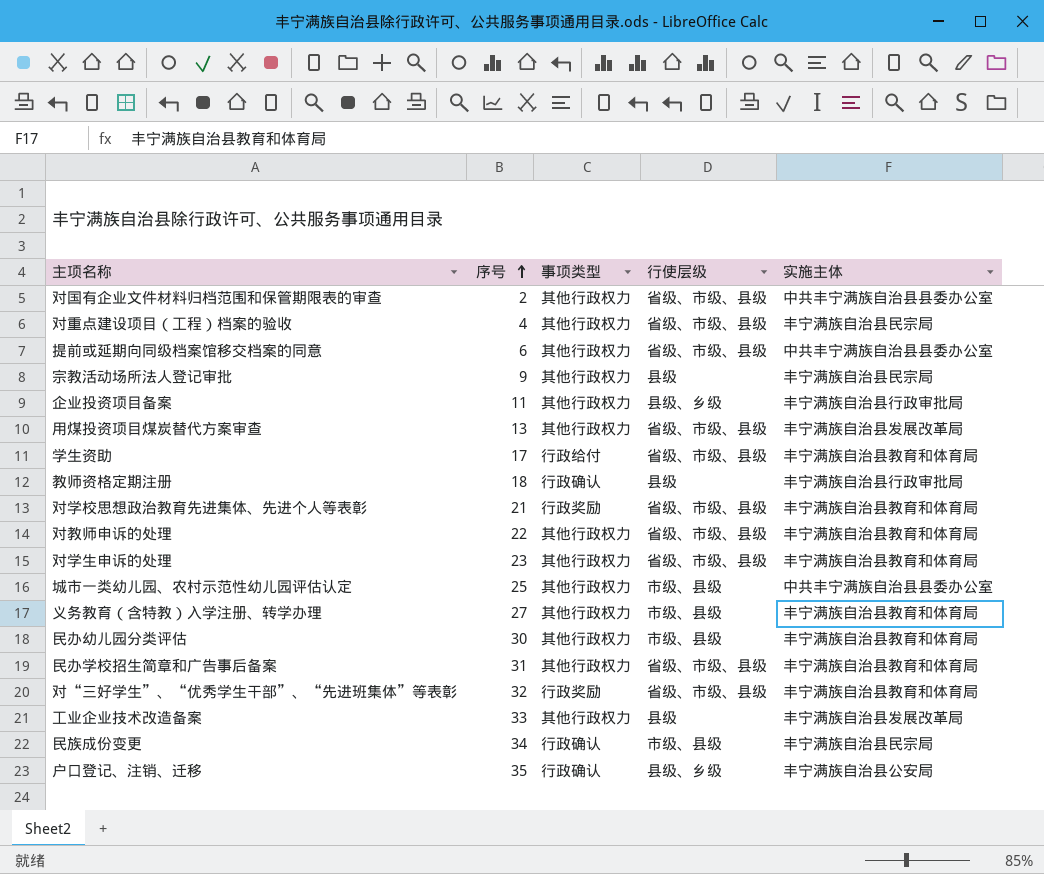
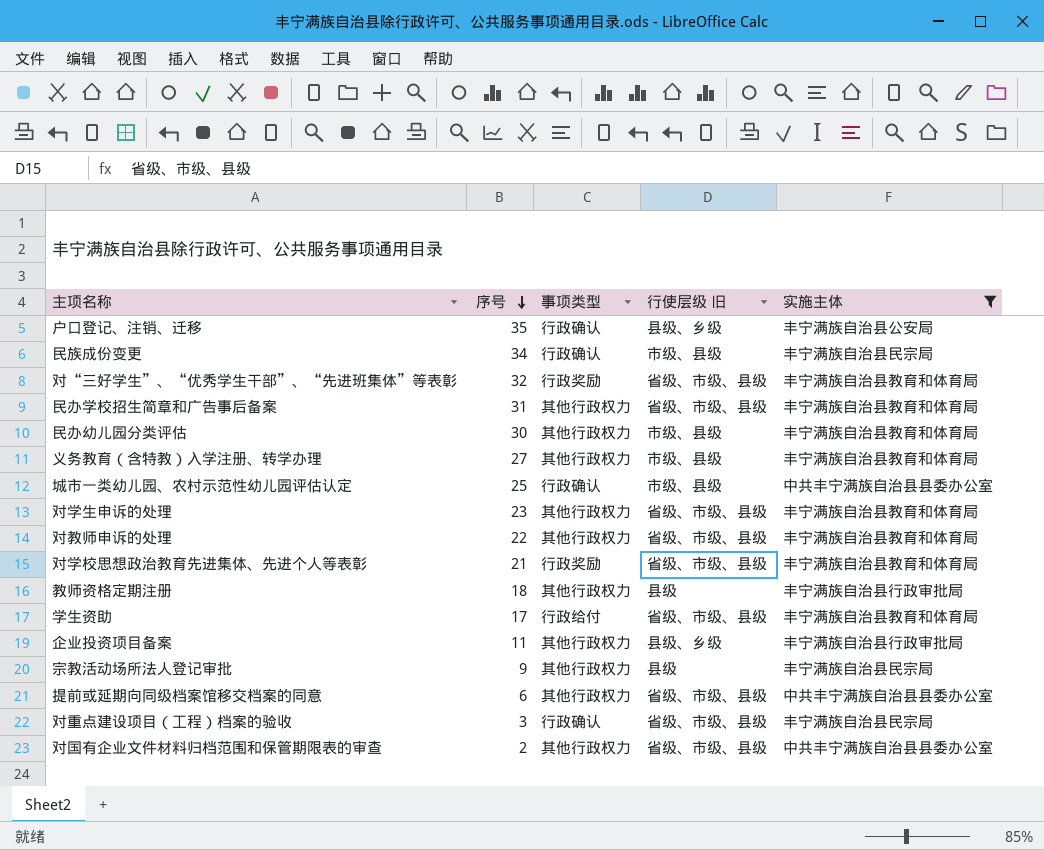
filter: none -> 实施主体 != 丰宁满族自治县发展改革局
row order: 序号 ascending -> 序号 descending
column name: 行使层级 -> 行使层级 旧
城市一类幼儿园、农村示范性幼儿园评估认定 | 事项类型: 其他行政权力 -> 行政确认
教师资格定期注册 | 事项类型: 行政确认 -> 其他行政权力
对重点建设项目（工程）档案的验收 | 序号: 4 -> 3
对重点建设项目（工程）档案的验收 | 事项类型: 其他行政权力 -> 行政确认

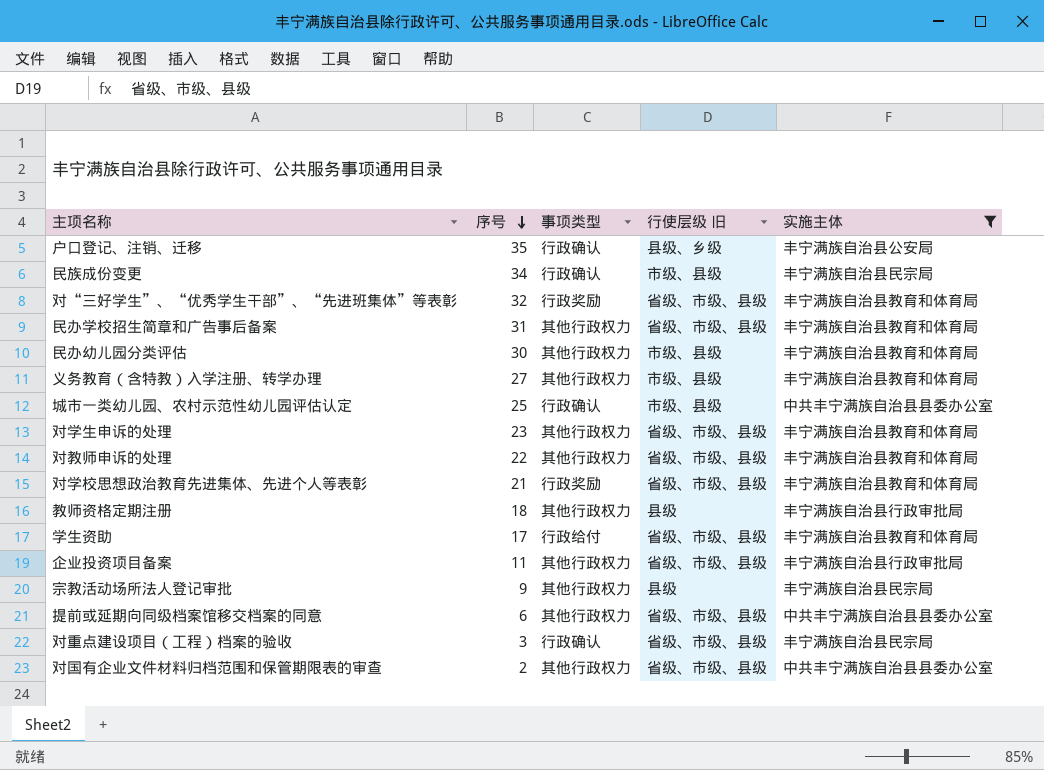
企业投资项目备案 | 行使层级 旧: 县级、乡级 -> 省级、市级、县级

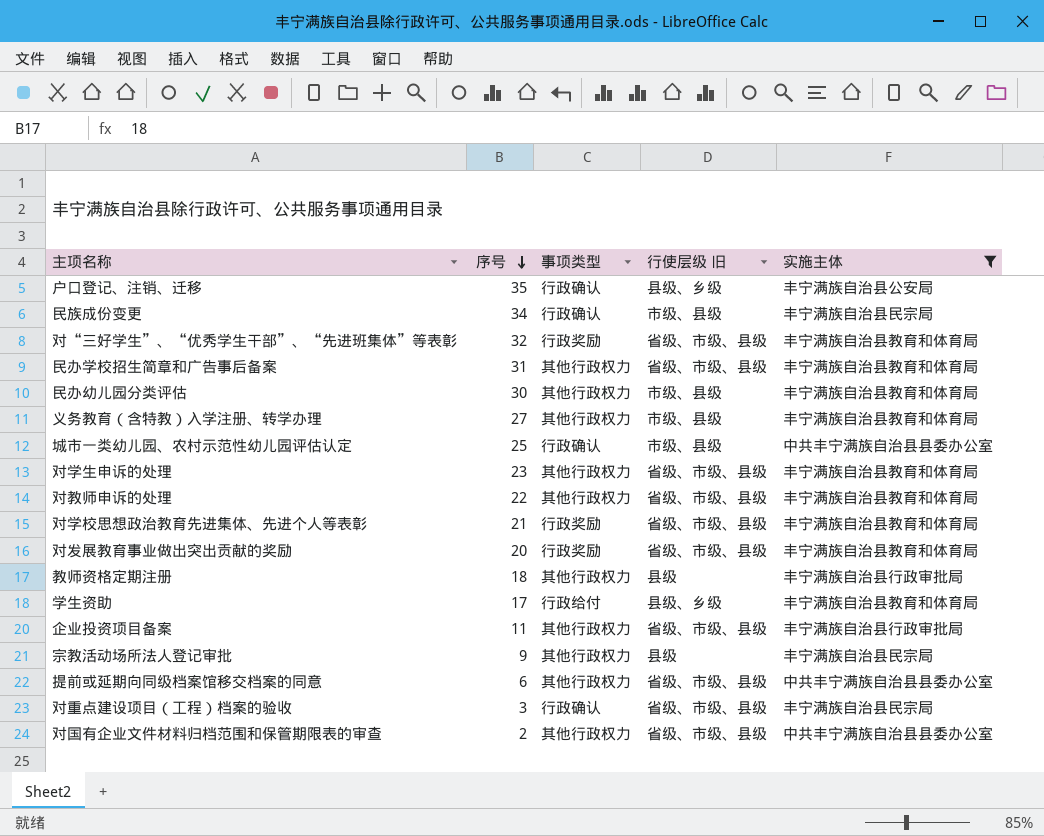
row 对发展教育事业做出突出贡献的奖励: none -> 20 | 行政奖励 | 省级、市级、县级 | 丰宁满族自治县教育和体育局
学生资助 | 行使层级 旧: 省级、市级、县级 -> 县级、乡级

